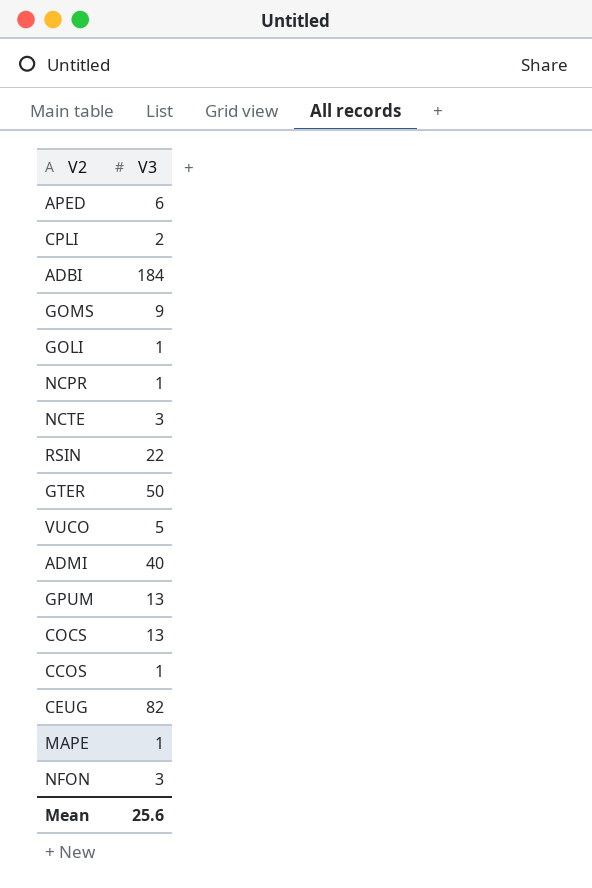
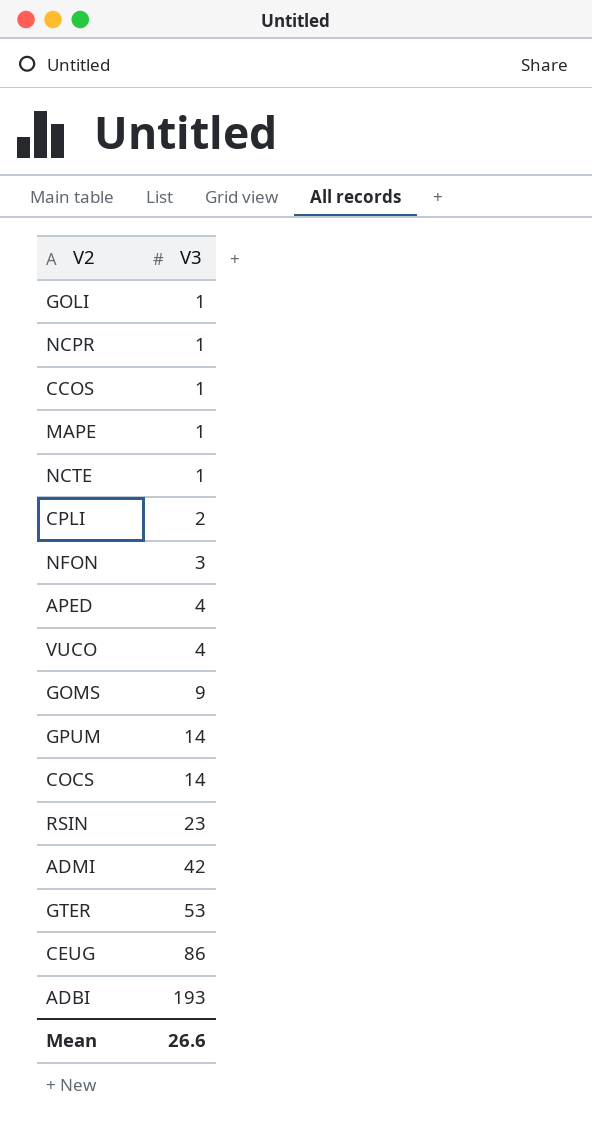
row order: none -> V3 ascending
NCTE | V3: 3 -> 1
APED | V3: 6 -> 4
VUCO | V3: 5 -> 4
GPUM | V3: 13 -> 14
COCS | V3: 13 -> 14
RSIN | V3: 22 -> 23
ADMI | V3: 40 -> 42
GTER | V3: 50 -> 53
CEUG | V3: 82 -> 86
ADBI | V3: 184 -> 193
Mean | V3: 25.6 -> 26.6

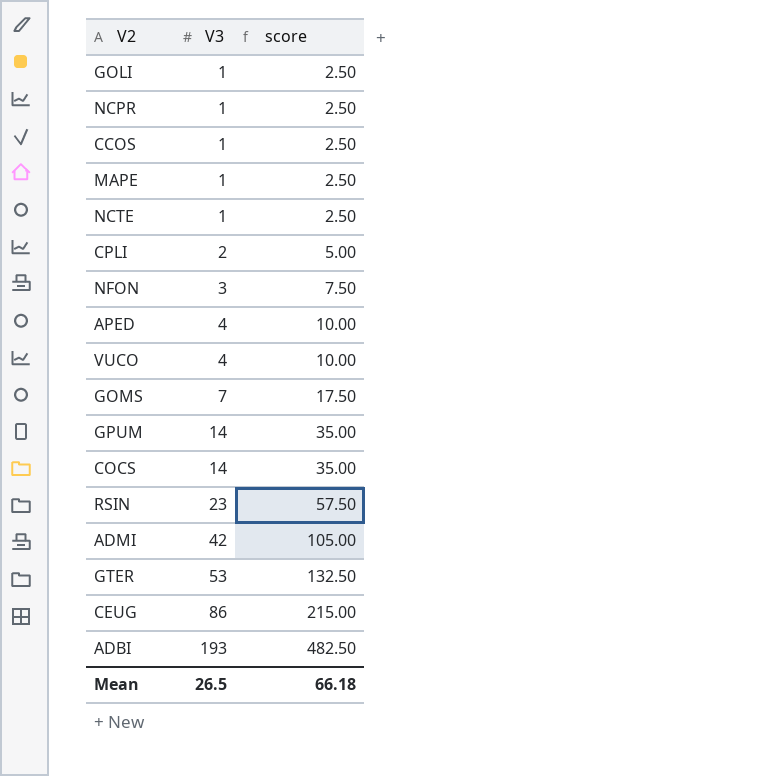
column score | formula: none -> [V3] * 2.5
GOMS | V3: 9 -> 7
Mean | V3: 26.6 -> 26.5

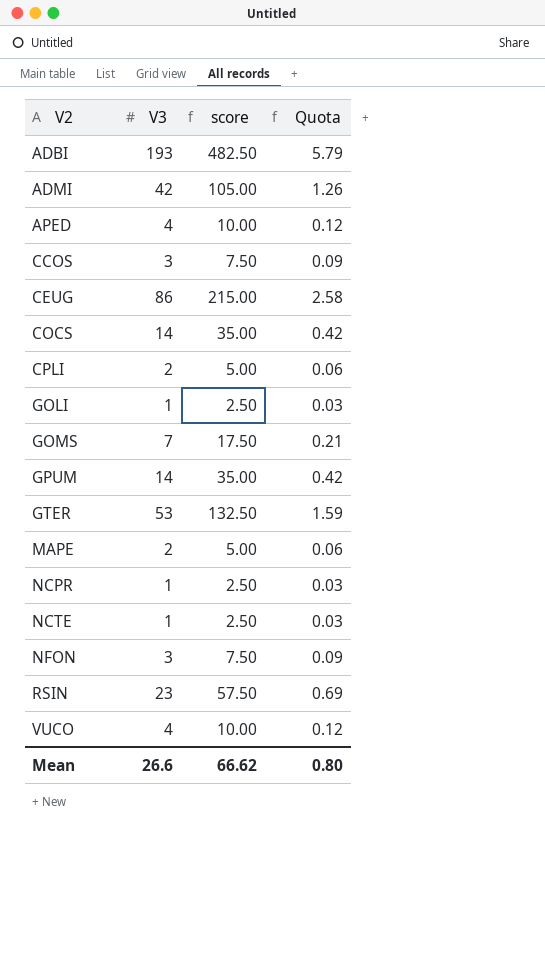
row order: V3 ascending -> V2 ascending
column Quota | formula: none -> [V3] * 0.03
CCOS | V3: 1 -> 3
CCOS | score: 2.50 -> 7.50
MAPE | V3: 1 -> 2
MAPE | score: 2.50 -> 5.00
Mean | V3: 26.5 -> 26.6
Mean | score: 66.18 -> 66.62

